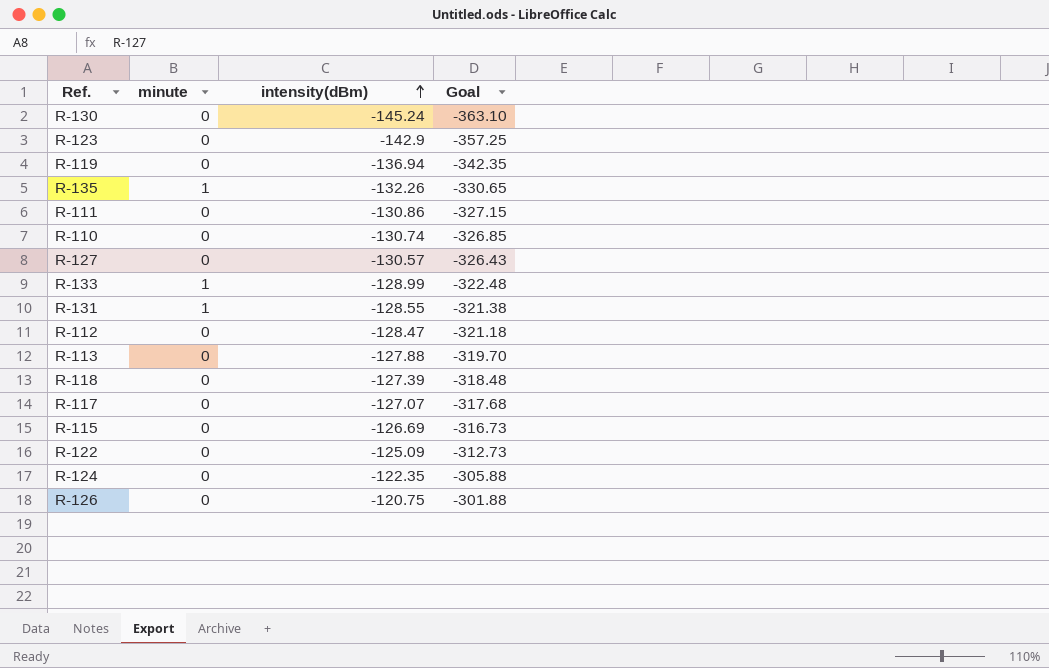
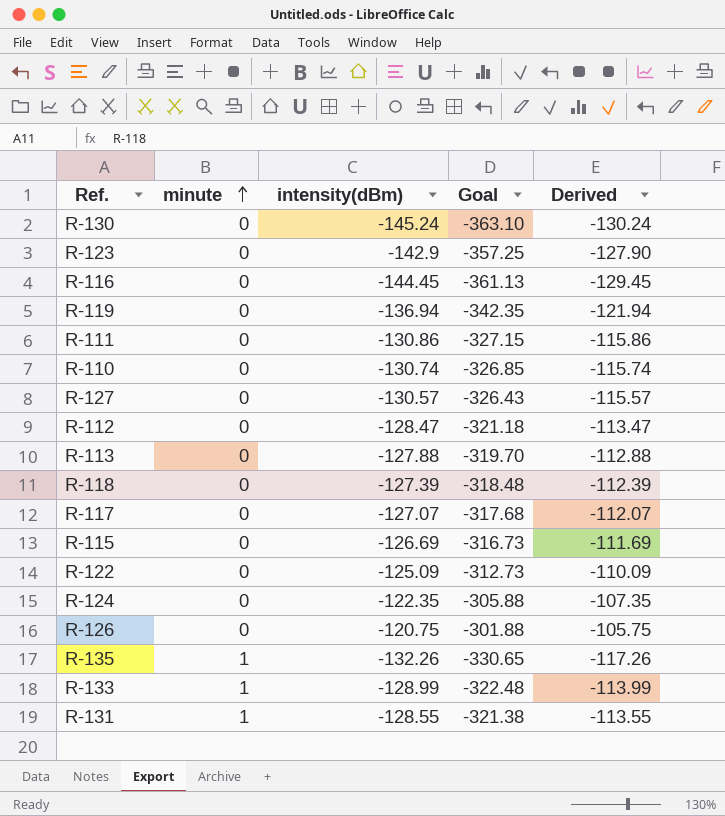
row order: intensity(dBm) ascending -> minute ascending
column Derived | formula: none -> [intensity(dBm)] + 15
row R-116: none -> 0 | -144.45 | -361.13 | -129.45

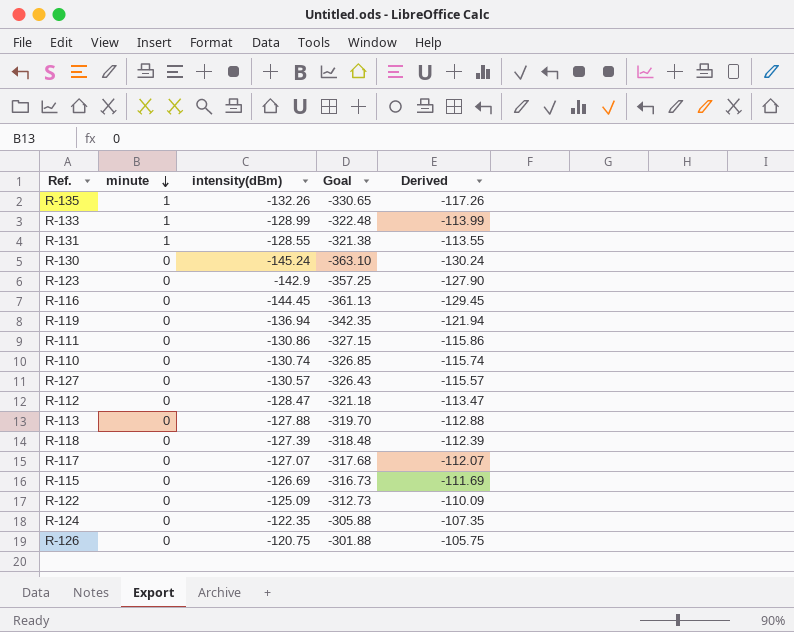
row order: minute ascending -> minute descending

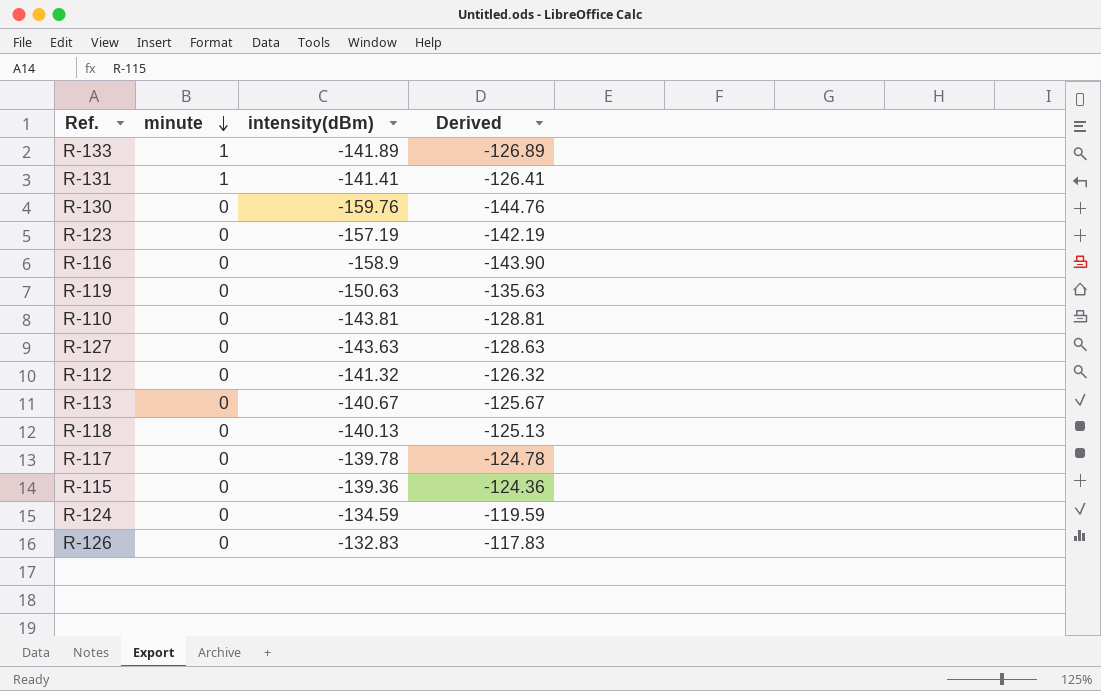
column Goal | formula: [intensity(dBm)] * 2.5 -> none
row R-135: 1 | -132.26 | -330.65 | -117.26 -> none
row R-111: 0 | -130.86 | -327.15 | -115.86 -> none
row R-122: 0 | -125.09 | -312.73 | -110.09 -> none
R-133 | intensity(dBm): -128.99 -> -141.89
R-133 | Derived: -113.99 -> -126.89
R-131 | intensity(dBm): -128.55 -> -141.41
R-131 | Derived: -113.55 -> -126.41
R-130 | intensity(dBm): -145.24 -> -159.76
R-130 | Derived: -130.24 -> -144.76
R-123 | intensity(dBm): -142.9 -> -157.19
R-123 | Derived: -127.90 -> -142.19
R-116 | intensity(dBm): -144.45 -> -158.9
R-116 | Derived: -129.45 -> -143.90
R-119 | intensity(dBm): -136.94 -> -150.63
R-119 | Derived: -121.94 -> -135.63
R-110 | intensity(dBm): -130.74 -> -143.81
R-110 | Derived: -115.74 -> -128.81
R-127 | intensity(dBm): -130.57 -> -143.63
R-127 | Derived: -115.57 -> -128.63
R-112 | intensity(dBm): -128.47 -> -141.32
R-112 | Derived: -113.47 -> -126.32
R-113 | intensity(dBm): -127.88 -> -140.67
R-113 | Derived: -112.88 -> -125.67
R-118 | intensity(dBm): -127.39 -> -140.13
R-118 | Derived: -112.39 -> -125.13
R-117 | intensity(dBm): -127.07 -> -139.78
R-117 | Derived: -112.07 -> -124.78
R-115 | intensity(dBm): -126.69 -> -139.36
R-115 | Derived: -111.69 -> -124.36
R-124 | intensity(dBm): -122.35 -> -134.59
R-124 | Derived: -107.35 -> -119.59
R-126 | intensity(dBm): -120.75 -> -132.83
R-126 | Derived: -105.75 -> -117.83

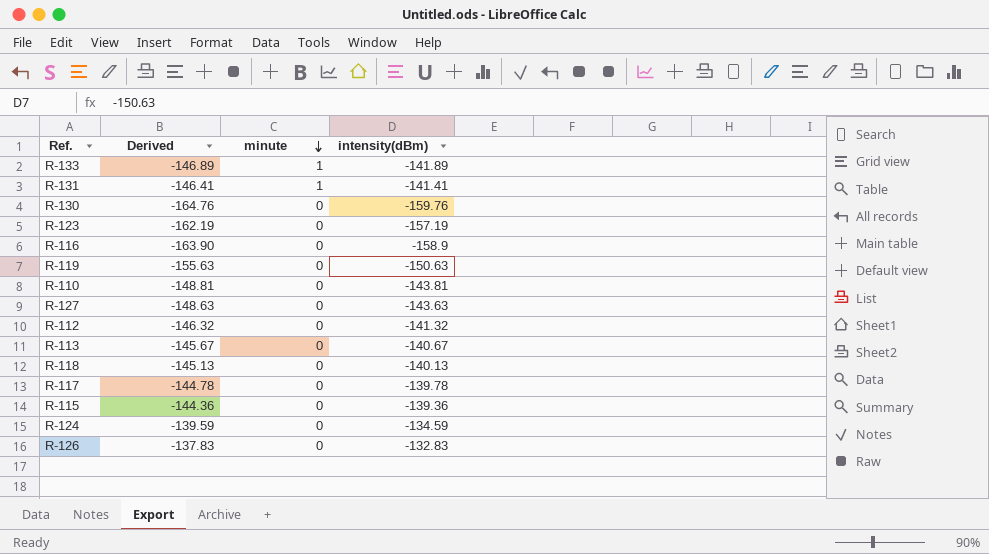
column Derived | formula: [intensity(dBm)] + 15 -> [intensity(dBm)] - 5
column Derived | position: 4 -> 2

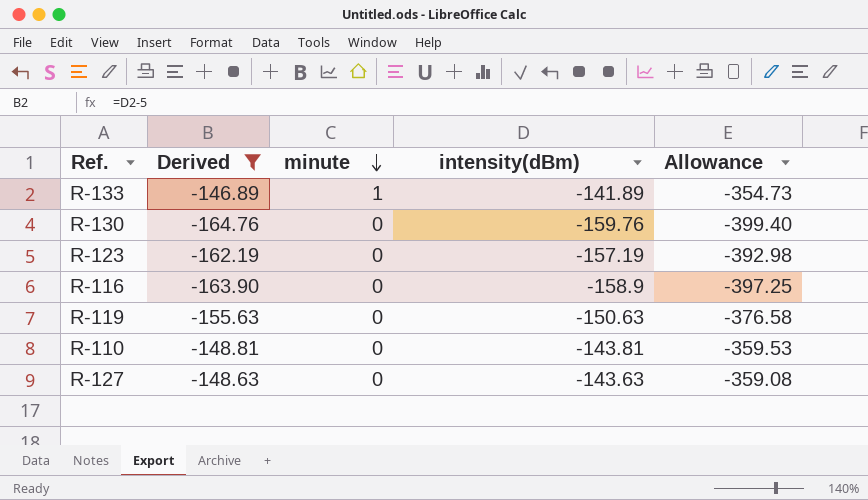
filter: none -> Derived <= -146.89
column Allowance | formula: none -> [intensity(dBm)] * 2.5

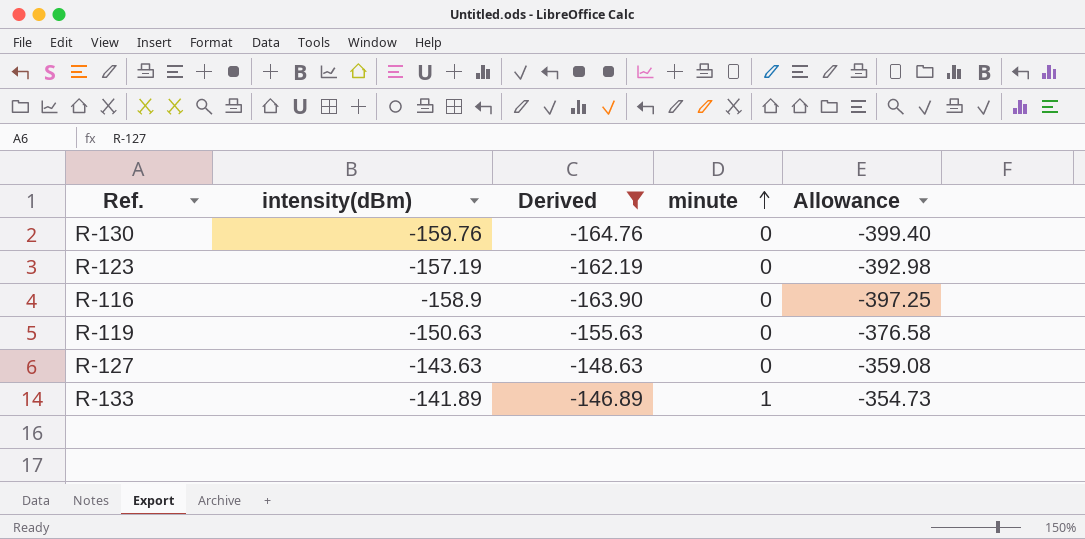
row order: minute descending -> minute ascending
column intensity(dBm) | position: 4 -> 2
row R-110: -148.81 | 0 | -143.81 | -359.53 -> none

